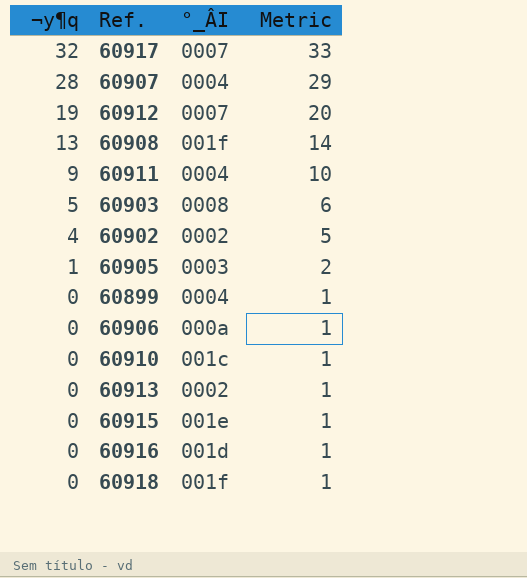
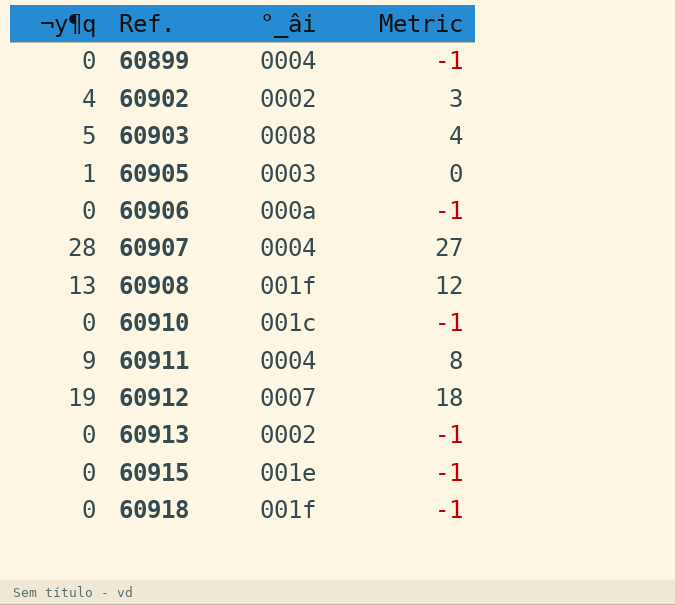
row order: ¬y¶q descending -> Ref. ascending
column name: °_ÂI -> °_âi
column Metric | formula: [¬y¶q] + 1 -> [¬y¶q] - 1
row 60917: 32 | 0007 | 33 -> none
row 60916: 0 | 001d | 1 -> none

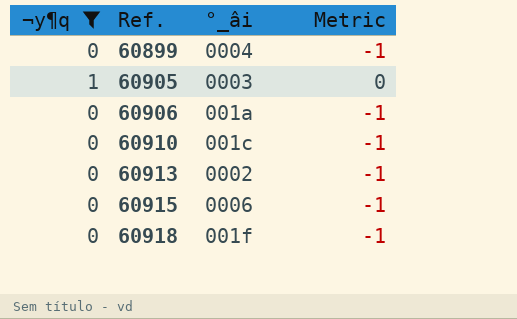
filter: none -> ¬y¶q <= 1
60906 | °_âi: 000a -> 001a
60915 | °_âi: 001e -> 0006

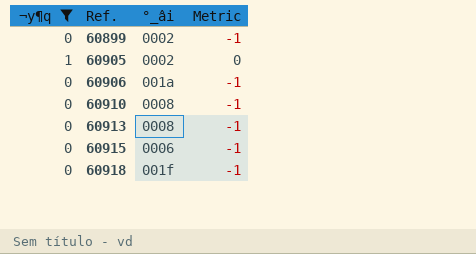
60899 | °_âi: 0004 -> 0002
60905 | °_âi: 0003 -> 0002
60910 | °_âi: 001c -> 0008
60913 | °_âi: 0002 -> 0008

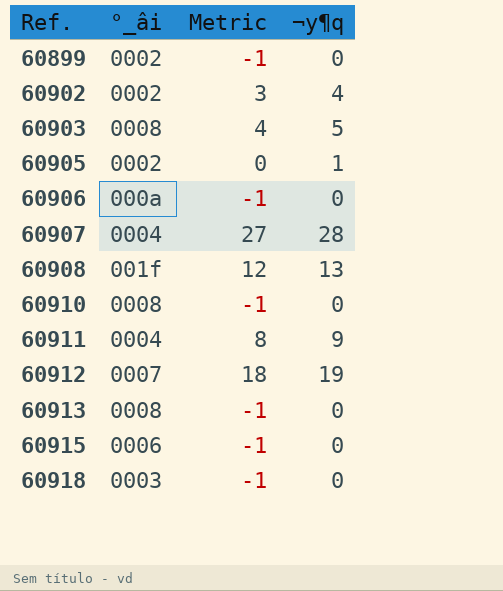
filter: ¬y¶q <= 1 -> none
column ¬y¶q | position: 1 -> 4
60906 | °_âi: 001a -> 000a
60918 | °_âi: 001f -> 0003

